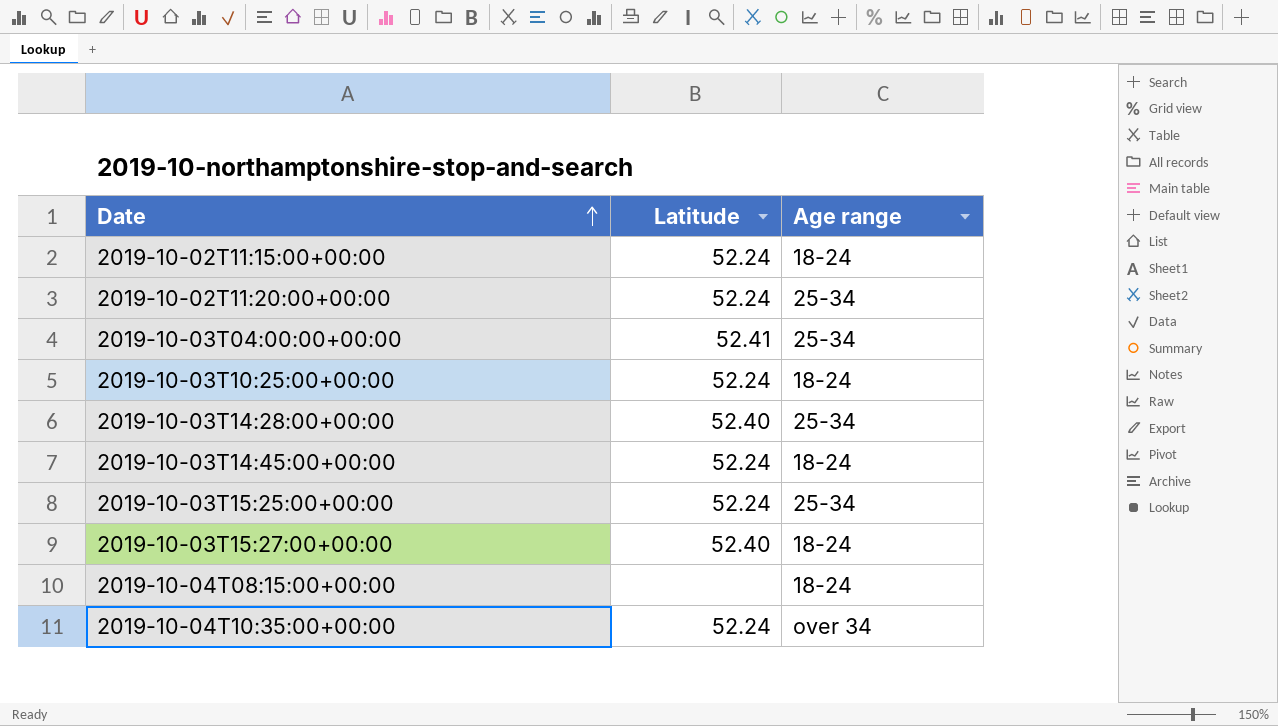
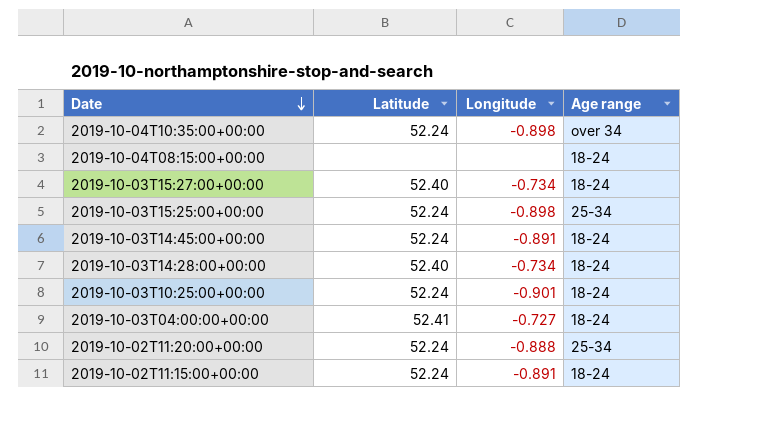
row order: Date ascending -> Date descending
column Longitude | position: none -> 3
2019-10-03T14:28:00+00:00 | Age range: 25-34 -> 18-24
2019-10-03T04:00:00+00:00 | Age range: 25-34 -> 18-24

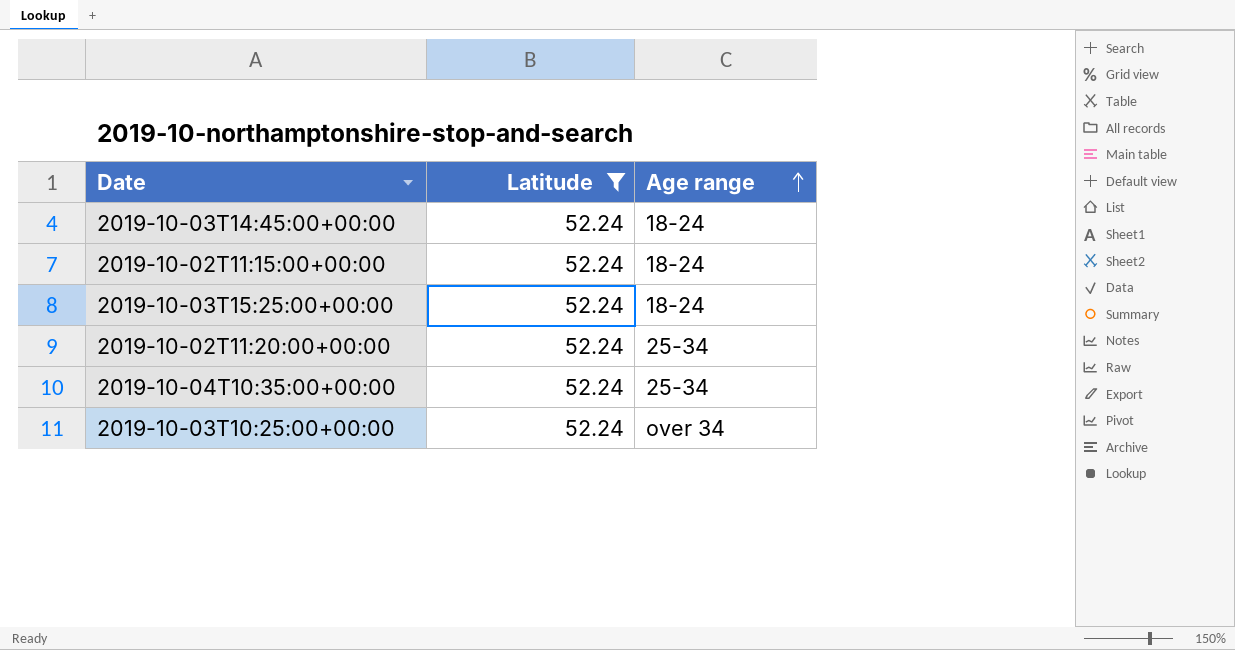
filter: none -> Latitude = 52.24
row order: Date descending -> Age range ascending
column Longitude | position: 3 -> none
2019-10-03T15:25:00+00:00 | Age range: 25-34 -> 18-24
2019-10-04T10:35:00+00:00 | Age range: over 34 -> 25-34
2019-10-03T10:25:00+00:00 | Age range: 18-24 -> over 34

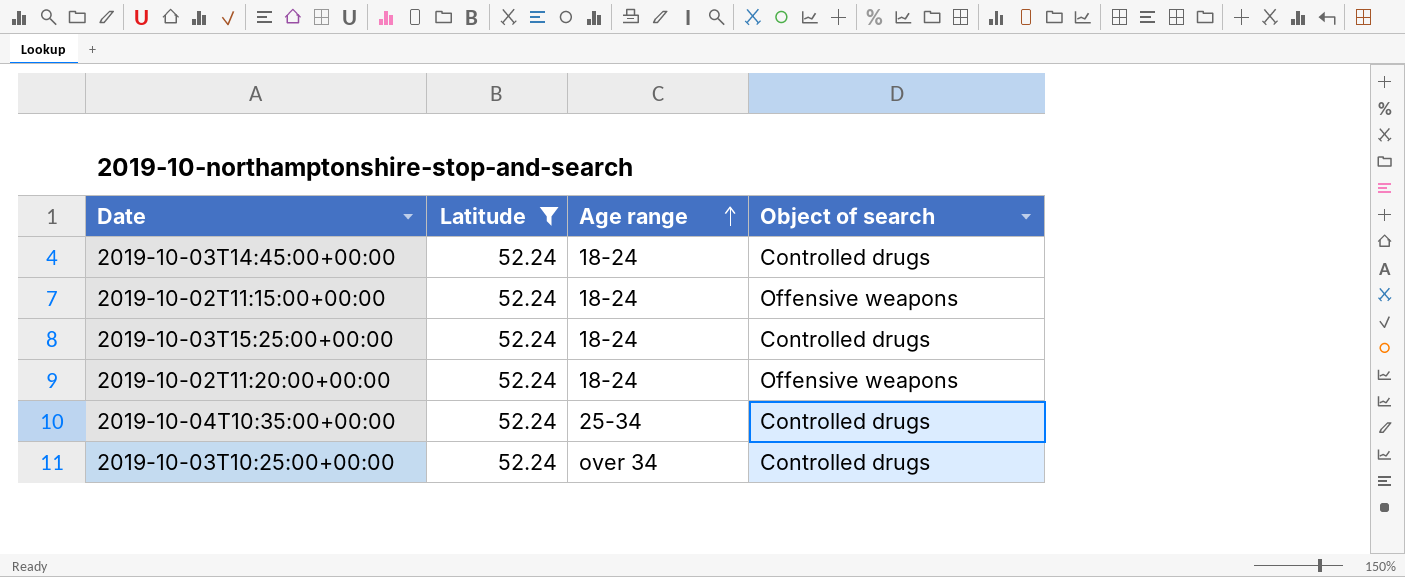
column Object of search | position: none -> 4
2019-10-02T11:20:00+00:00 | Age range: 25-34 -> 18-24

